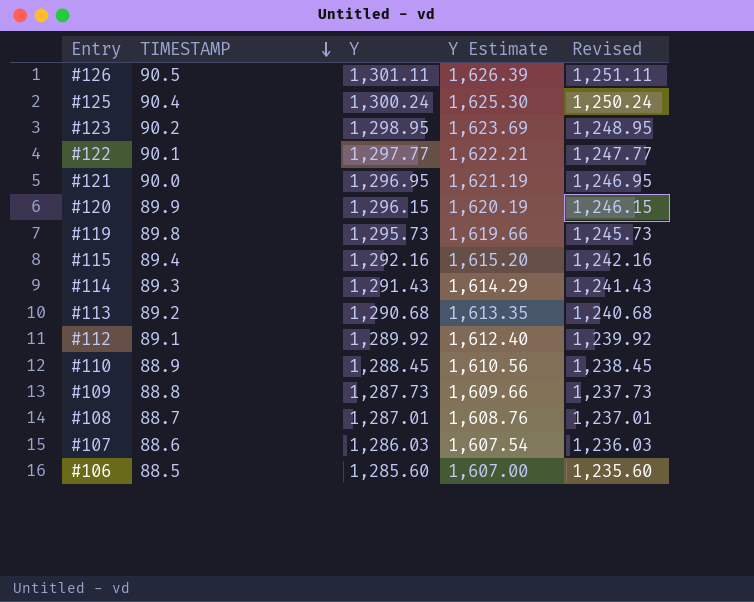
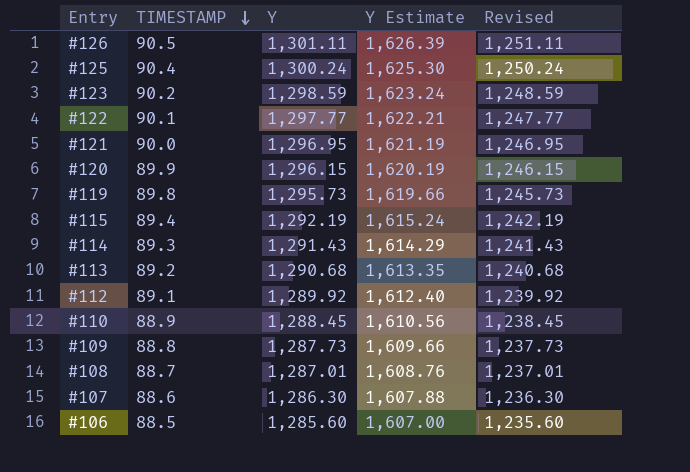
#123 | Y: 1,298.95 -> 1,298.59
#123 | Y Estimate: 1,623.69 -> 1,623.24
#123 | Revised: 1,248.95 -> 1,248.59
#115 | Y: 1,292.16 -> 1,292.19
#115 | Y Estimate: 1,615.20 -> 1,615.24
#115 | Revised: 1,242.16 -> 1,242.19
#107 | Y: 1,286.03 -> 1,286.30
#107 | Y Estimate: 1,607.54 -> 1,607.88
#107 | Revised: 1,236.03 -> 1,236.30

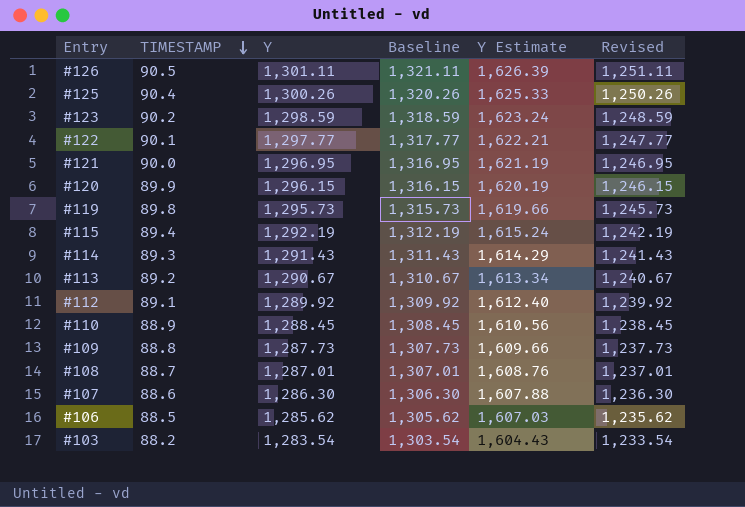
column Baseline | formula: none -> [Y] + 20
#125 | Y: 1,300.24 -> 1,300.26
#125 | Y Estimate: 1,625.30 -> 1,625.33
#125 | Revised: 1,250.24 -> 1,250.26
#113 | Y: 1,290.68 -> 1,290.67
#113 | Y Estimate: 1,613.35 -> 1,613.34
#113 | Revised: 1,240.68 -> 1,240.67
#106 | Y: 1,285.60 -> 1,285.62
#106 | Y Estimate: 1,607.00 -> 1,607.03
#106 | Revised: 1,235.60 -> 1,235.62
row #103: none -> 88.2 | 1,283.54 | 1,303.54 | 1,604.43 | 1,233.54

